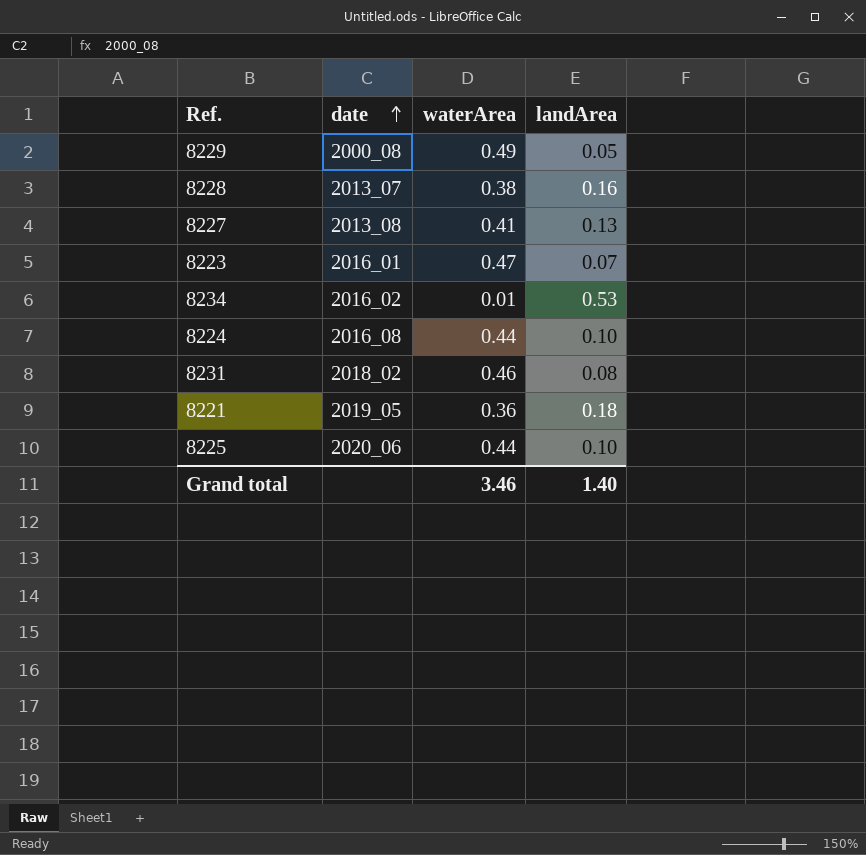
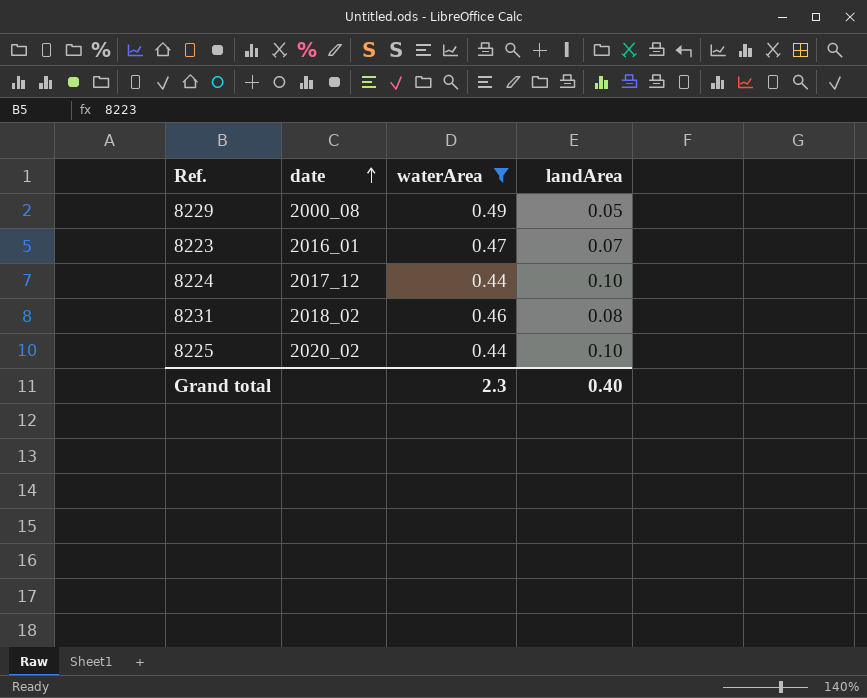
filter: none -> waterArea >= 0.44
8224 | date: 2016_08 -> 2017_12
8225 | date: 2020_06 -> 2020_02
Grand total | waterArea: 3.46 -> 2.3
Grand total | landArea: 1.40 -> 0.40

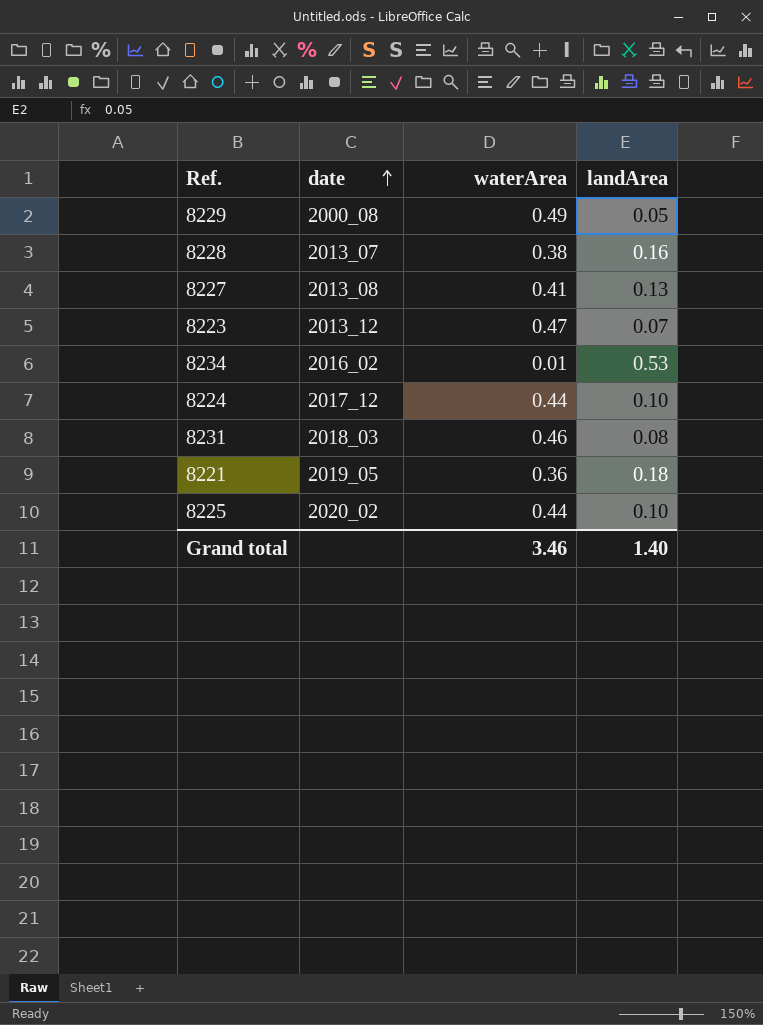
filter: waterArea >= 0.44 -> none
8223 | date: 2016_01 -> 2013_12
8231 | date: 2018_02 -> 2018_03
Grand total | waterArea: 2.3 -> 3.46
Grand total | landArea: 0.40 -> 1.40

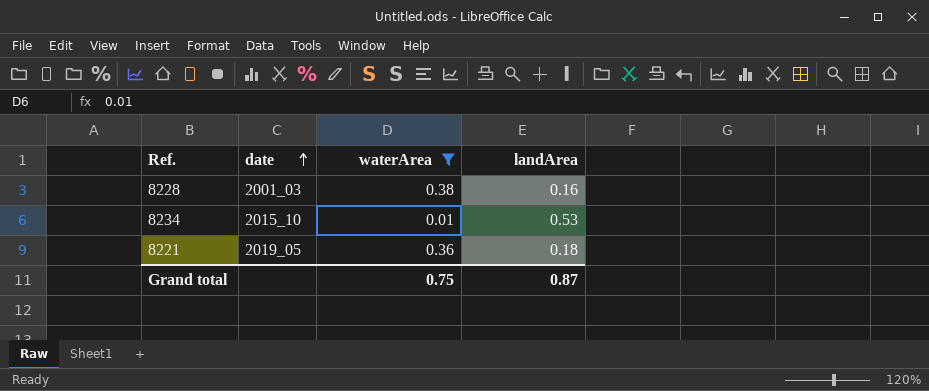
filter: none -> waterArea <= 0.38
8228 | date: 2013_07 -> 2001_03
8234 | date: 2016_02 -> 2015_10
Grand total | waterArea: 3.46 -> 0.75
Grand total | landArea: 1.40 -> 0.87

